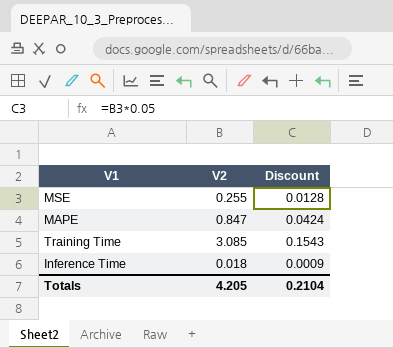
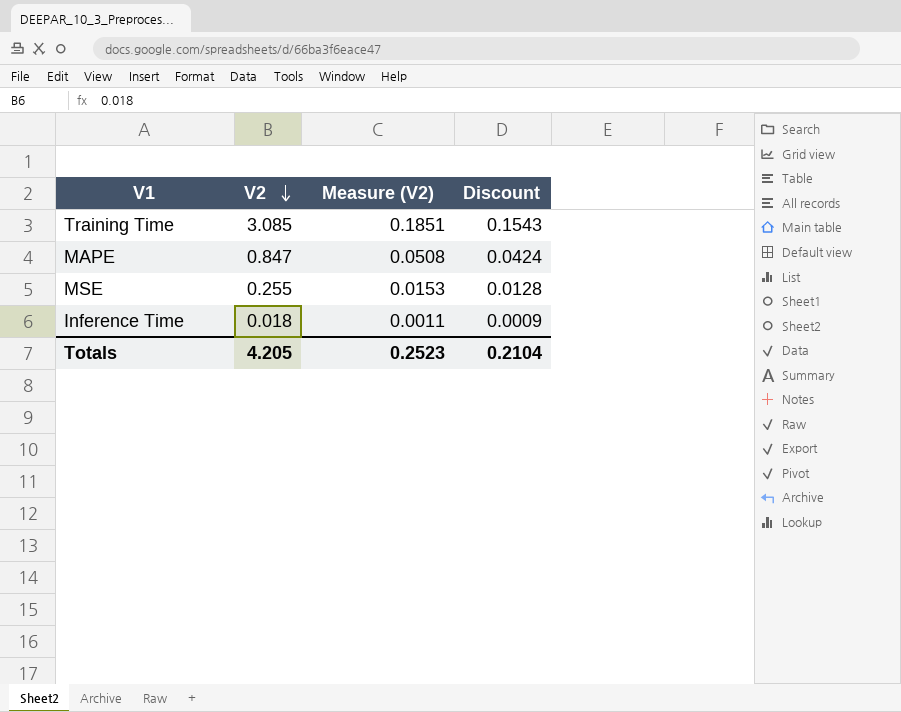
row order: none -> V2 descending
column Measure (V2) | formula: none -> [V2] * 0.06

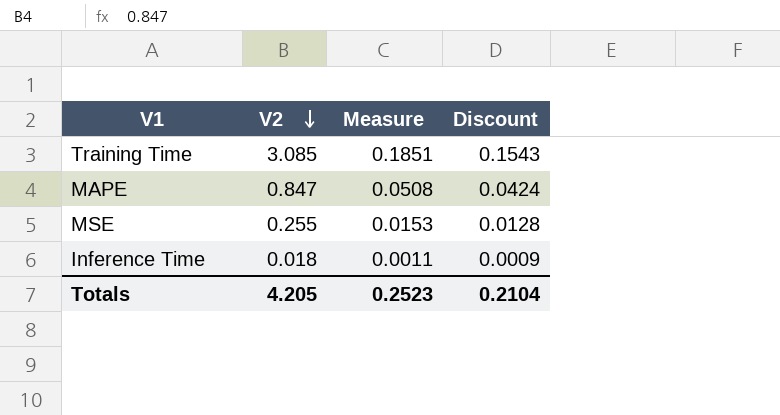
column name: Measure (V2) -> Measure

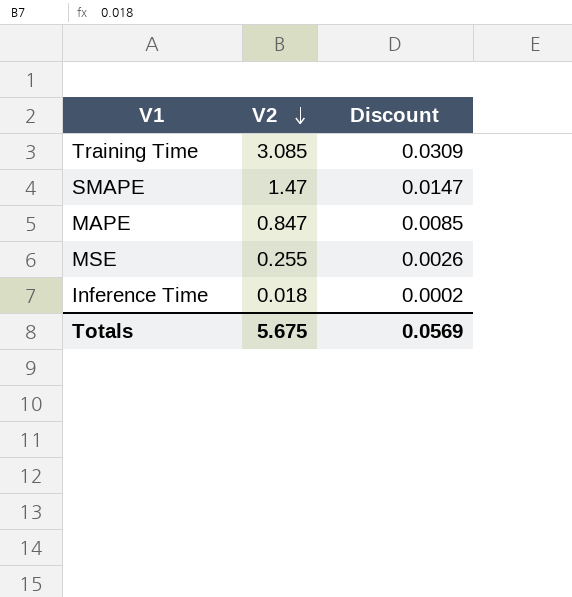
column Measure | formula: [V2] * 0.06 -> none
column Discount | formula: [V2] * 0.05 -> [V2] * 0.01
row SMAPE: none -> 1.47 | 0.0147
Totals | V2: 4.205 -> 5.675
Totals | Discount: 0.2104 -> 0.0569

